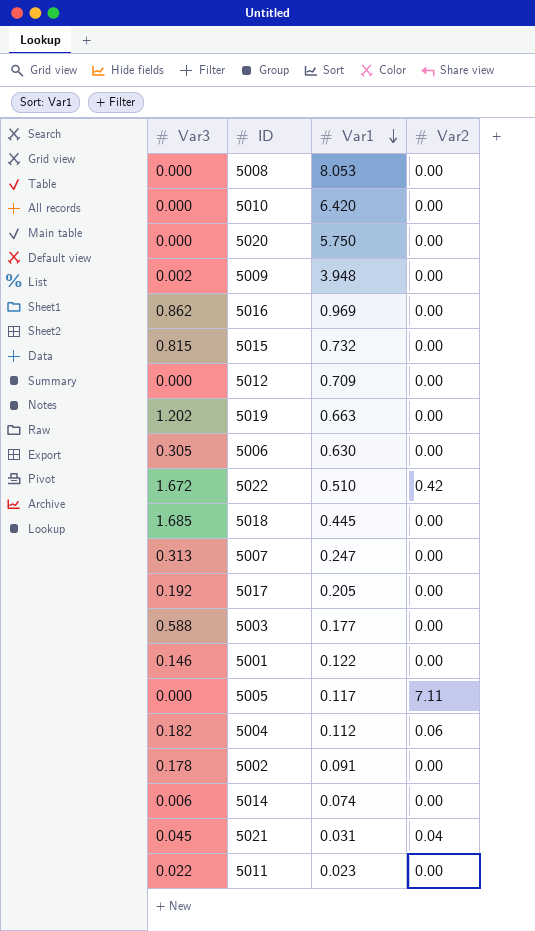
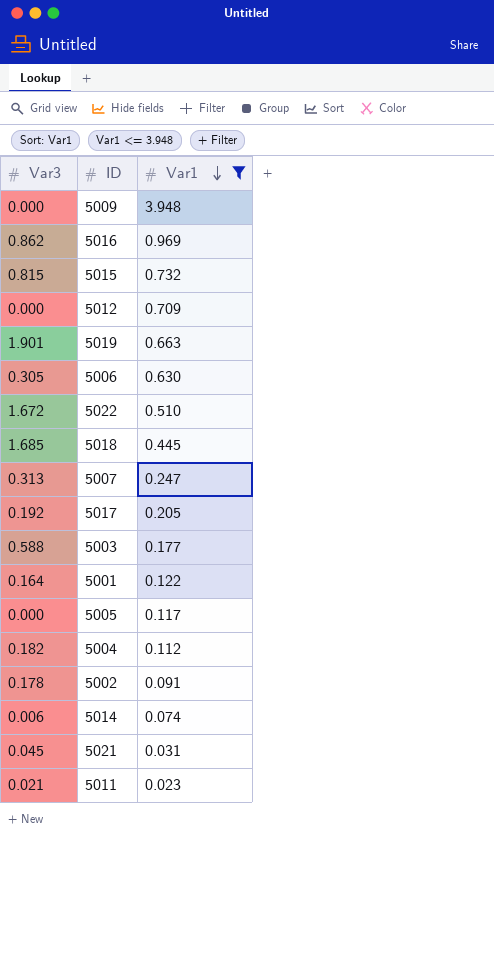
filter: none -> Var1 <= 3.948
column Var2 | position: 4 -> none
5009 | Var3: 0.002 -> 0.000
5019 | Var3: 1.202 -> 1.901
5001 | Var3: 0.146 -> 0.164
5011 | Var3: 0.022 -> 0.021

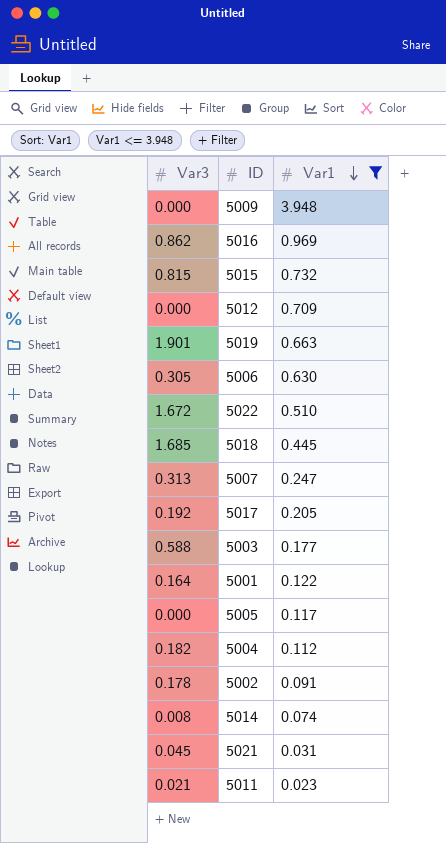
5014 | Var3: 0.006 -> 0.008

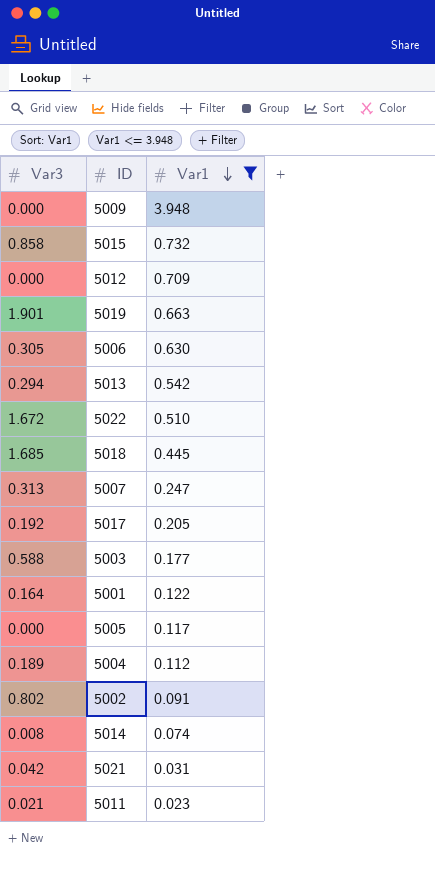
row 5016: 0.862 | 0.969 -> none
5015 | Var3: 0.815 -> 0.858
row 5013: none -> 0.294 | 0.542
5004 | Var3: 0.182 -> 0.189
5002 | Var3: 0.178 -> 0.802
5021 | Var3: 0.045 -> 0.042

